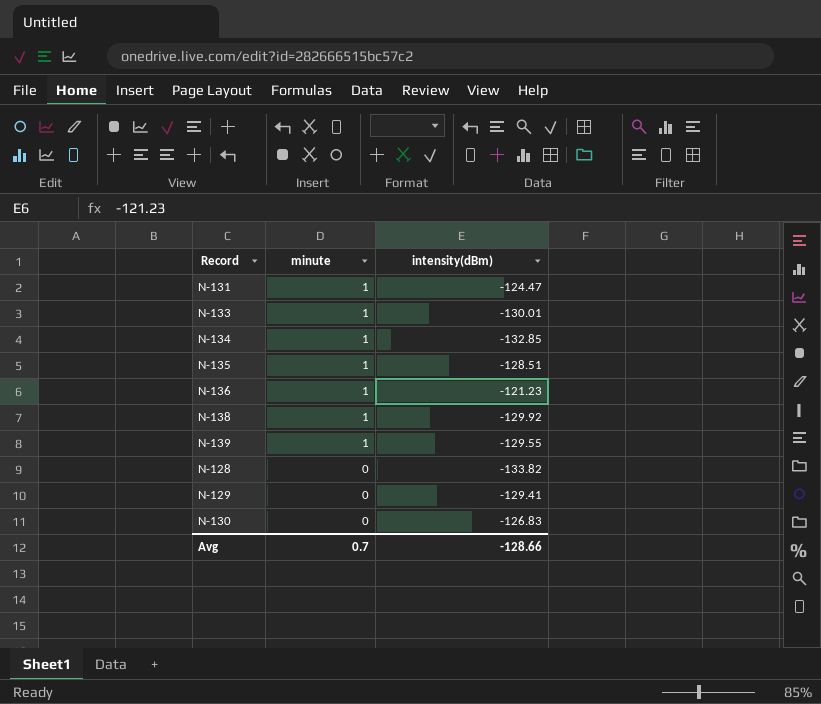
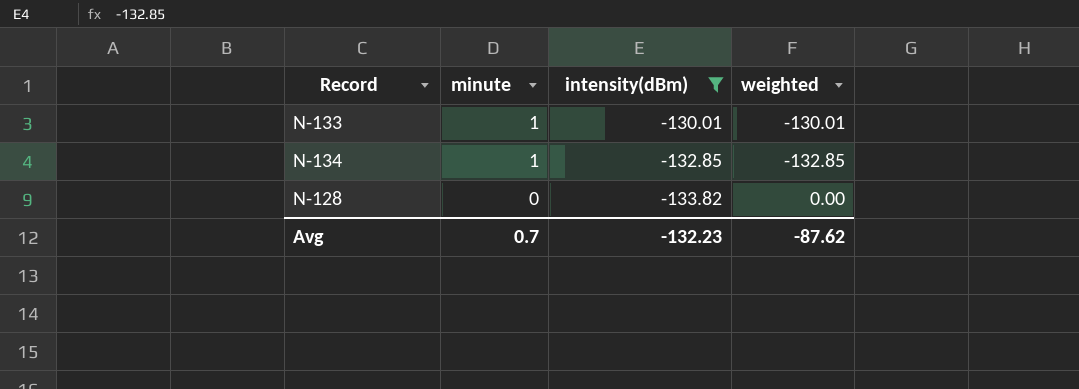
filter: none -> intensity(dBm) <= -130.01
column weighted | formula: none -> [minute] * [intensity(dBm)]
Avg | intensity(dBm): -128.66 -> -132.23

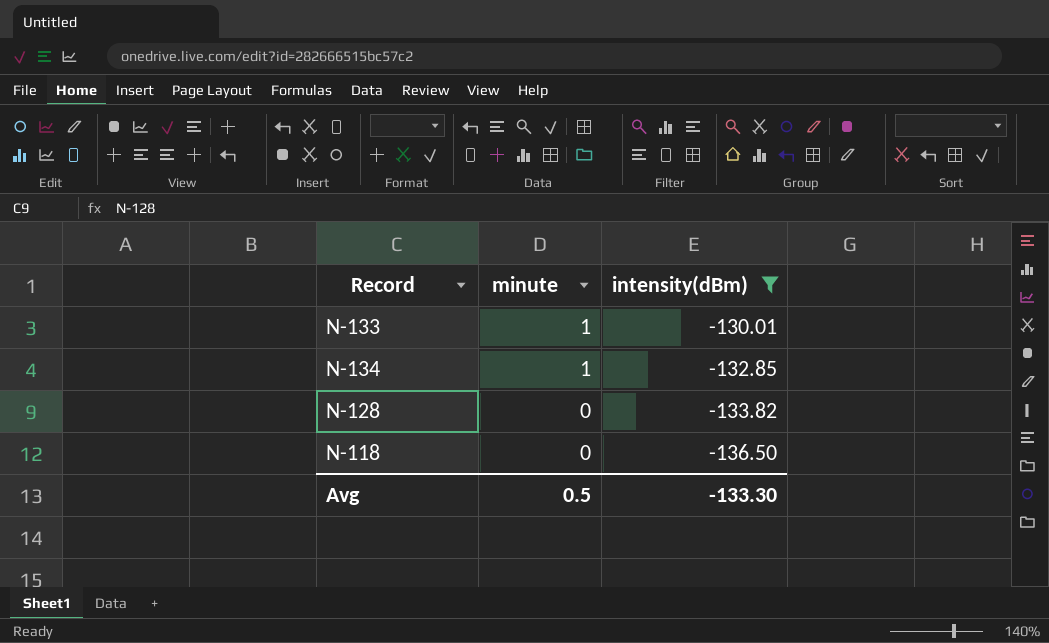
column weighted | formula: [minute] * [intensity(dBm)] -> none
row N-118: none -> 0 | -136.50
Avg | minute: 0.7 -> 0.5
Avg | intensity(dBm): -132.23 -> -133.30

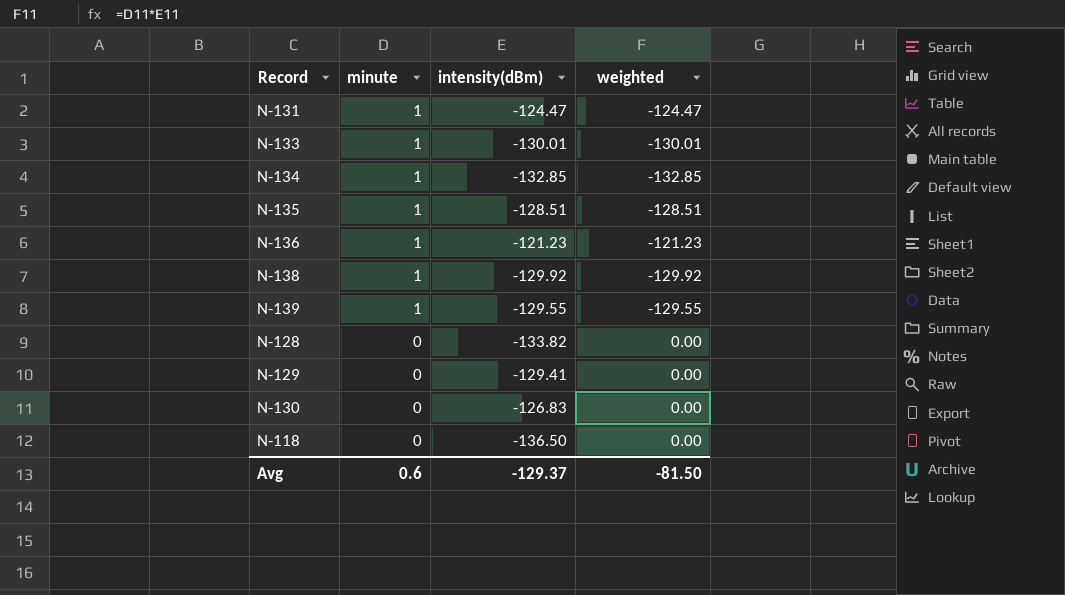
filter: intensity(dBm) <= -130.01 -> none
column weighted | formula: none -> [minute] * [intensity(dBm)]
Avg | minute: 0.5 -> 0.6
Avg | intensity(dBm): -133.30 -> -129.37

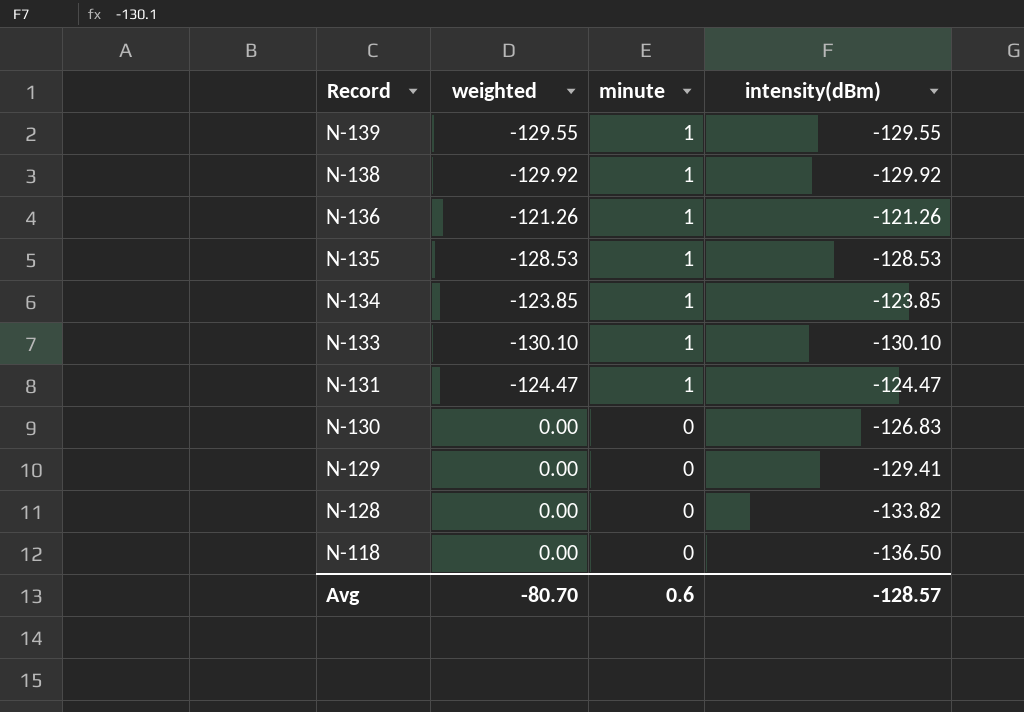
row order: minute descending -> Record descending
column weighted | position: 4 -> 2
N-136 | weighted: -121.23 -> -121.26
N-136 | intensity(dBm): -121.23 -> -121.26
N-135 | weighted: -128.51 -> -128.53
N-135 | intensity(dBm): -128.51 -> -128.53
N-134 | weighted: -132.85 -> -123.85
N-134 | intensity(dBm): -132.85 -> -123.85
N-133 | weighted: -130.01 -> -130.10
N-133 | intensity(dBm): -130.01 -> -130.10
Avg | weighted: -81.50 -> -80.70
Avg | intensity(dBm): -129.37 -> -128.57

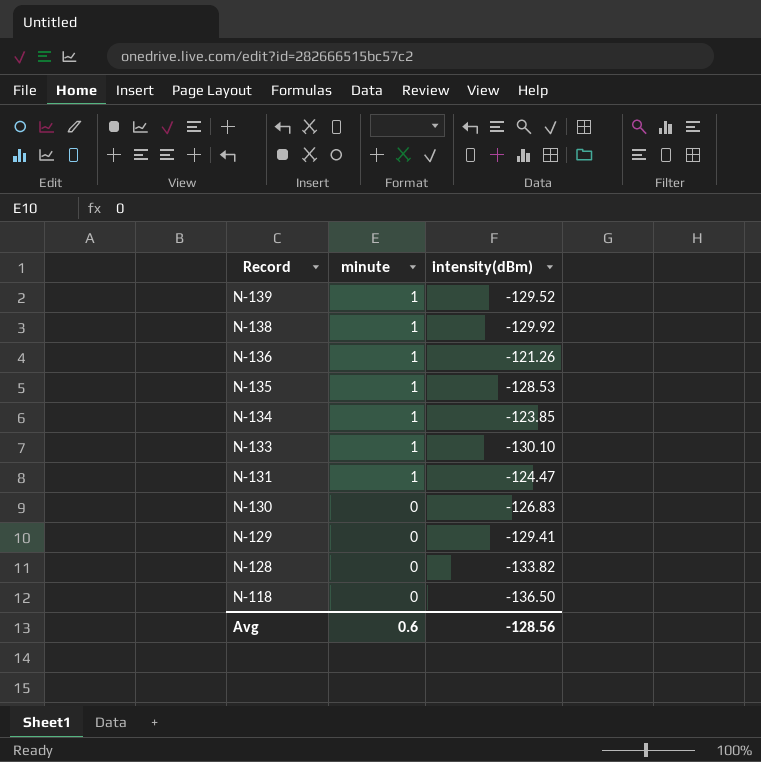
column weighted | formula: [minute] * [intensity(dBm)] -> none
N-139 | intensity(dBm): -129.55 -> -129.52
Avg | intensity(dBm): -128.57 -> -128.56

